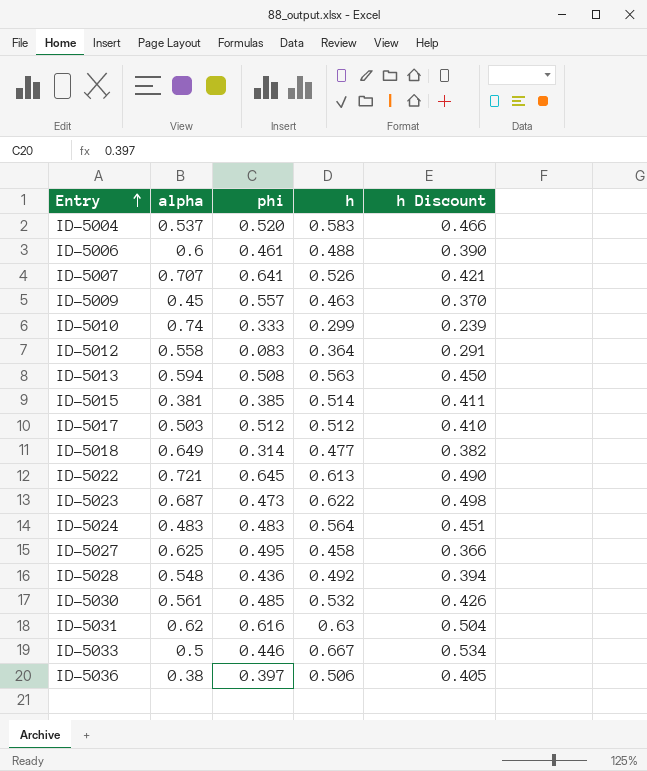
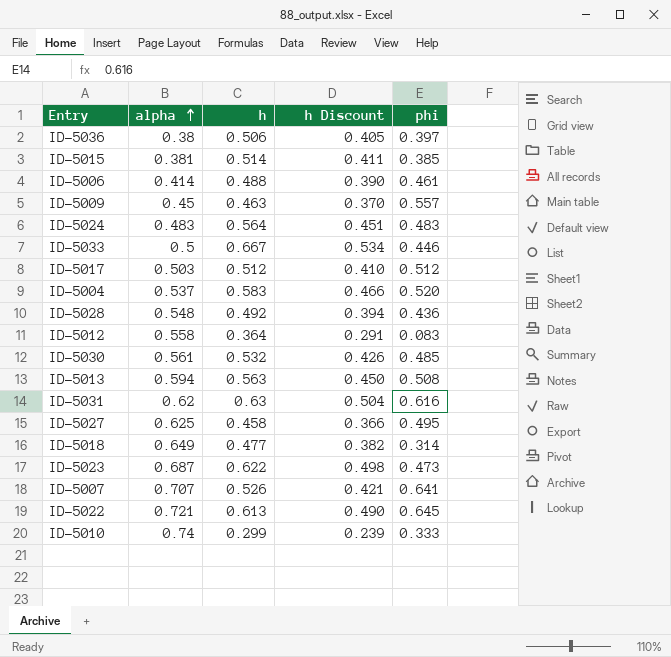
row order: Entry ascending -> alpha ascending
column phi | position: 3 -> 5
ID-5006 | alpha: 0.6 -> 0.414

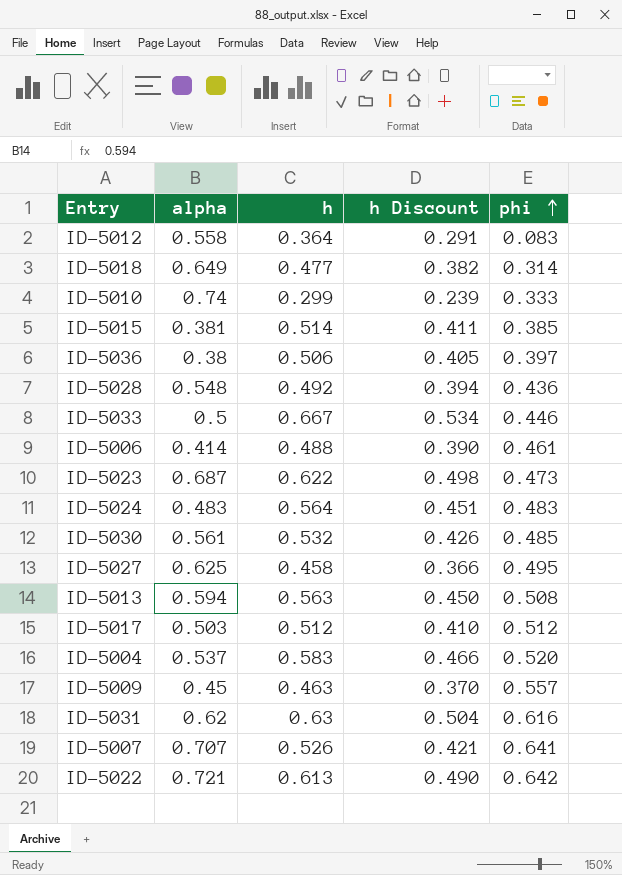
row order: alpha ascending -> phi ascending
ID-5022 | phi: 0.645 -> 0.642

